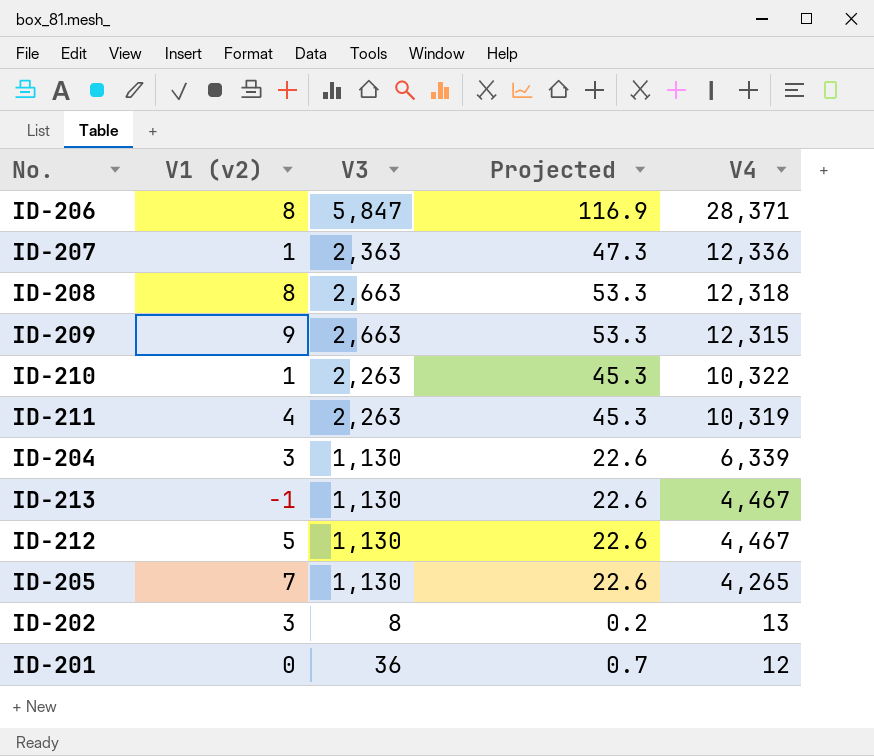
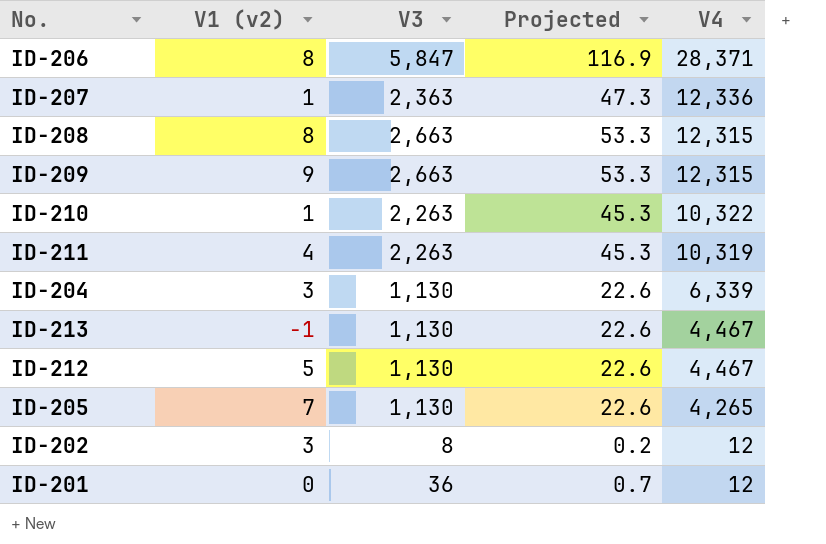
ID-208 | V4: 12,318 -> 12,315
ID-202 | V4: 13 -> 12

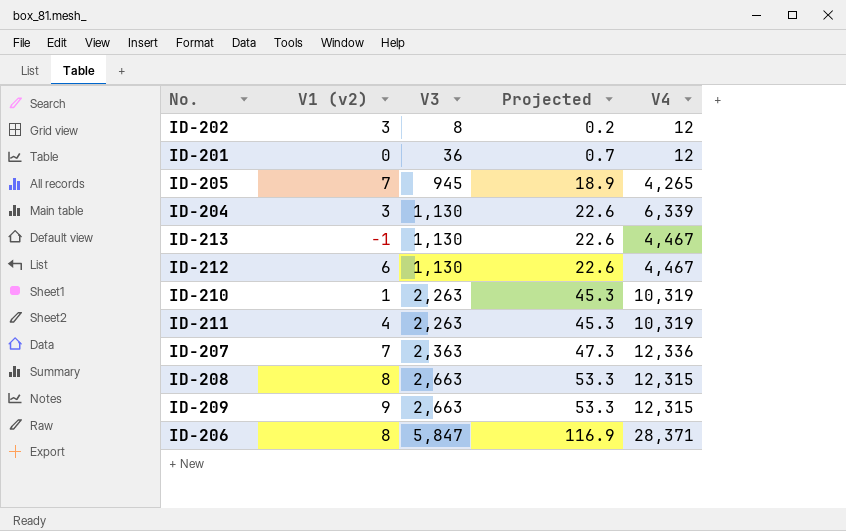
row order: V4 descending -> V3 ascending
ID-205 | V3: 1,130 -> 945
ID-205 | Projected: 22.6 -> 18.9
ID-212 | V1 (v2): 5 -> 6
ID-210 | V4: 10,322 -> 10,319
ID-207 | V1 (v2): 1 -> 7

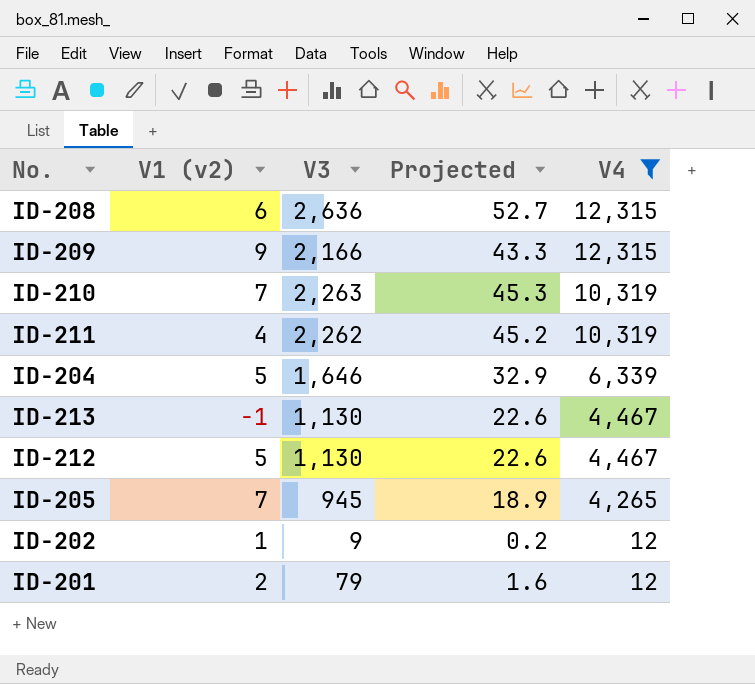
filter: none -> V4 <= 12,315
row order: V3 ascending -> V4 descending
ID-208 | V1 (v2): 8 -> 6
ID-208 | V3: 2,663 -> 2,636
ID-208 | Projected: 53.3 -> 52.7
ID-209 | V3: 2,663 -> 2,166
ID-209 | Projected: 53.3 -> 43.3
ID-210 | V1 (v2): 1 -> 7
ID-211 | V3: 2,263 -> 2,262
ID-211 | Projected: 45.3 -> 45.2
ID-204 | V1 (v2): 3 -> 5
ID-204 | V3: 1,130 -> 1,646
ID-204 | Projected: 22.6 -> 32.9
ID-212 | V1 (v2): 6 -> 5
ID-202 | V1 (v2): 3 -> 1
ID-202 | V3: 8 -> 9
ID-201 | V1 (v2): 0 -> 2
ID-201 | V3: 36 -> 79
ID-201 | Projected: 0.7 -> 1.6

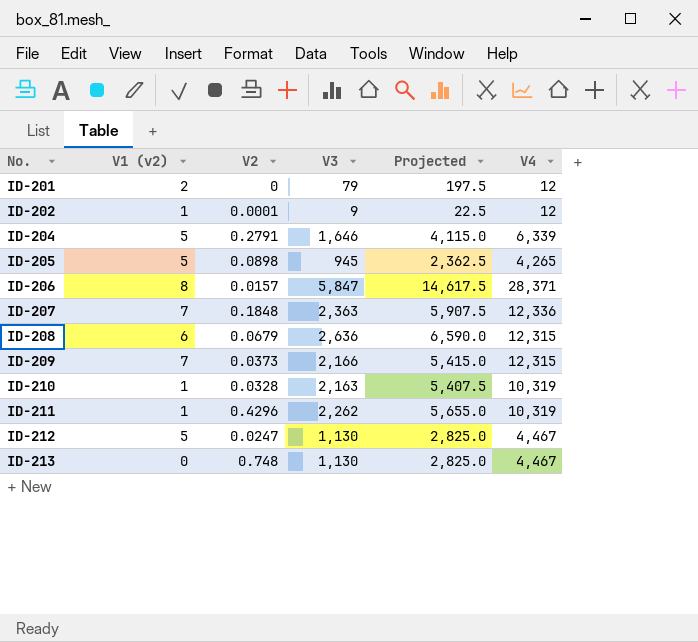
filter: V4 <= 12,315 -> none
row order: V4 descending -> No. ascending
column V2 | position: none -> 3
column Projected | formula: [V3] * 0.02 -> [V3] * 2.5
ID-205 | V1 (v2): 7 -> 5
ID-209 | V1 (v2): 9 -> 7
ID-210 | V1 (v2): 7 -> 1
ID-210 | V3: 2,263 -> 2,163
ID-211 | V1 (v2): 4 -> 1
ID-213 | V1 (v2): -1 -> 0

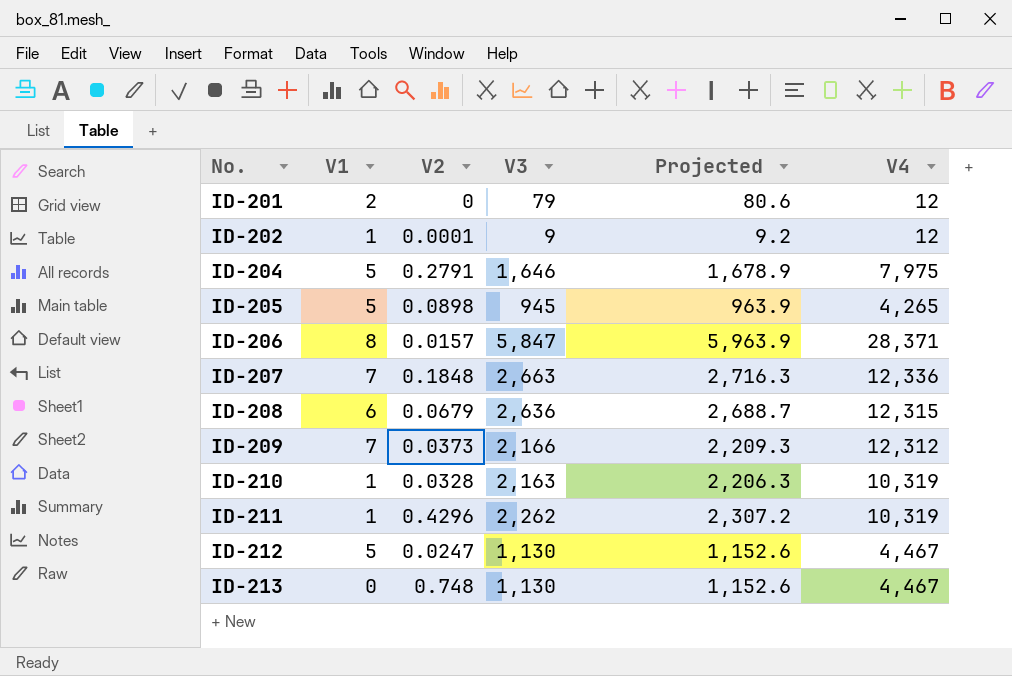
column name: V1 (v2) -> V1
column Projected | formula: [V3] * 2.5 -> [V3] * 1.02
ID-204 | V4: 6,339 -> 7,975
ID-207 | V3: 2,363 -> 2,663
ID-209 | V4: 12,315 -> 12,312

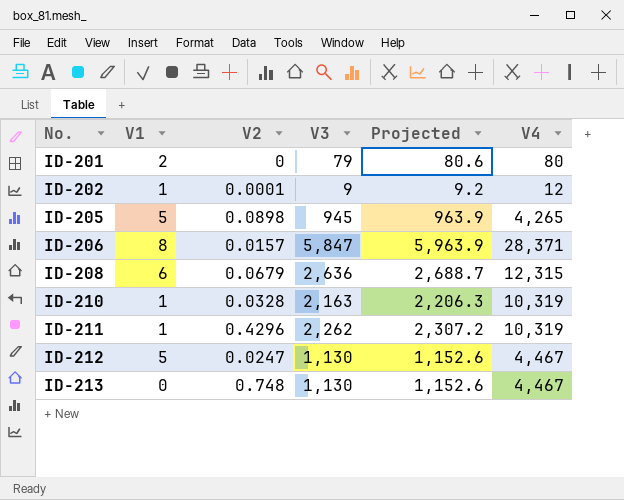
row ID-204: 5 | 0.2791 | 1,646 | 1,678.9 | 7,975 -> none
row ID-207: 7 | 0.1848 | 2,663 | 2,716.3 | 12,336 -> none
row ID-209: 7 | 0.0373 | 2,166 | 2,209.3 | 12,312 -> none
ID-201 | V4: 12 -> 80

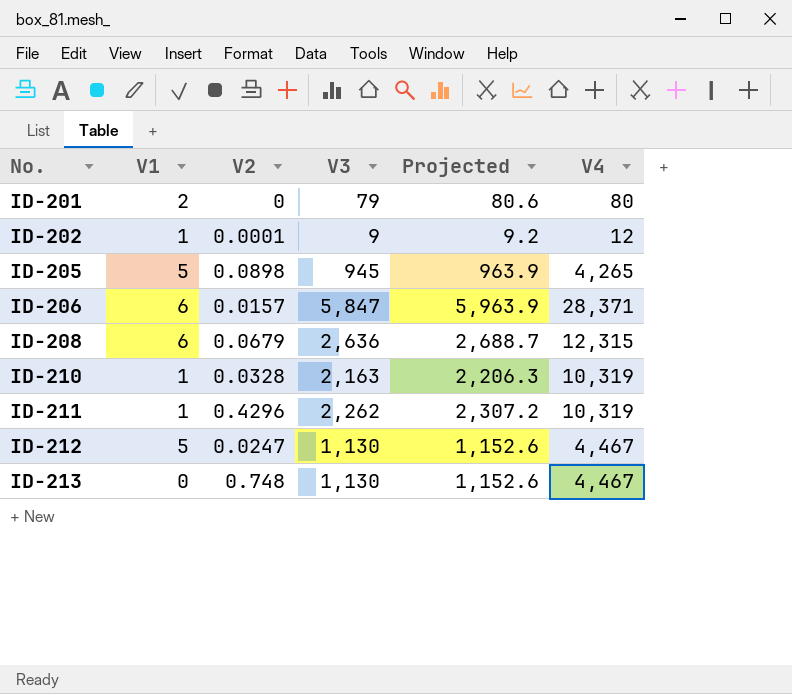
ID-206 | V1: 8 -> 6

